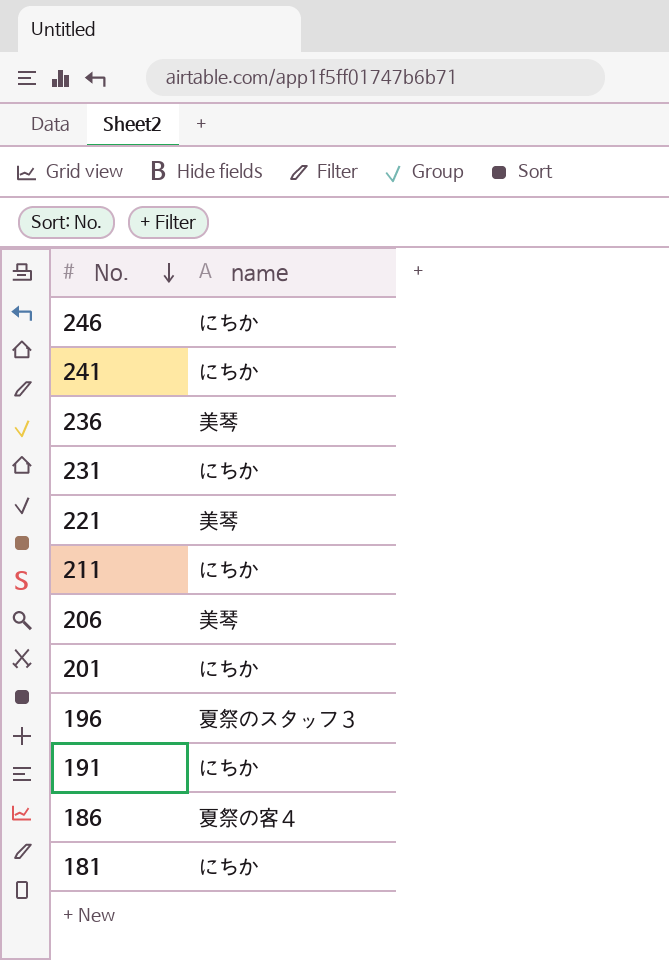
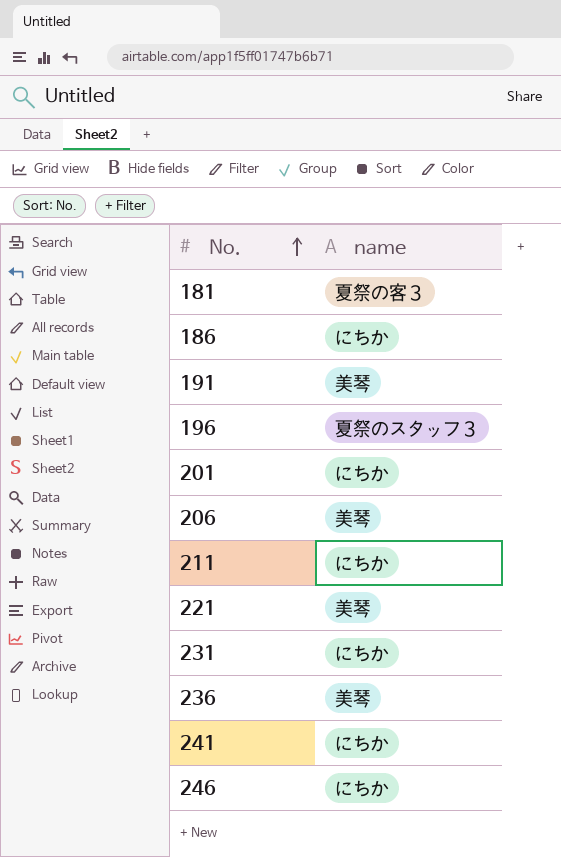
row order: No. descending -> No. ascending
181 | name: にちか -> 夏祭の客３
186 | name: 夏祭の客４ -> にちか
191 | name: にちか -> 美琴

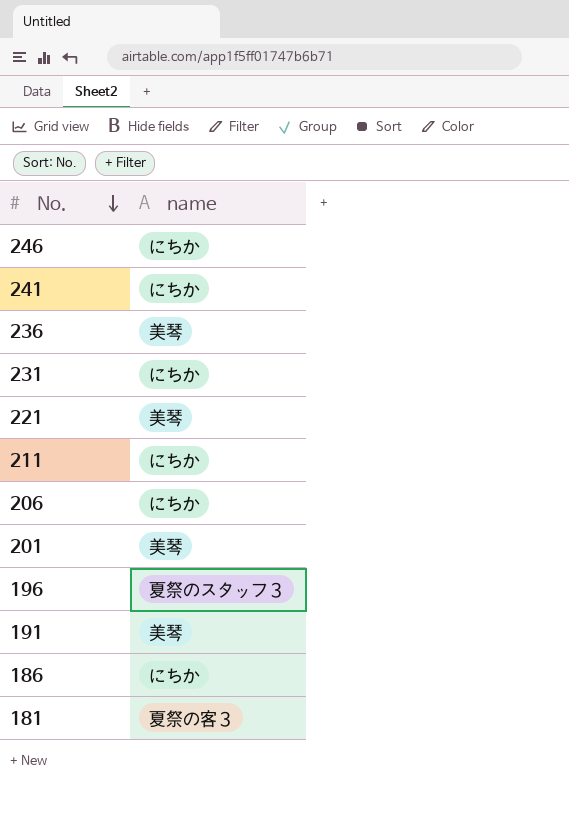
row order: No. ascending -> No. descending
206 | name: 美琴 -> にちか
201 | name: にちか -> 美琴

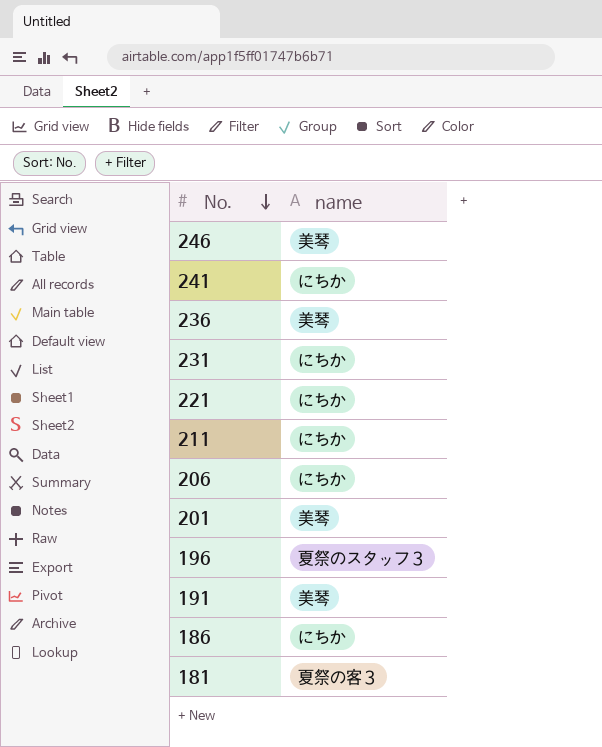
246 | name: にちか -> 美琴
221 | name: 美琴 -> にちか

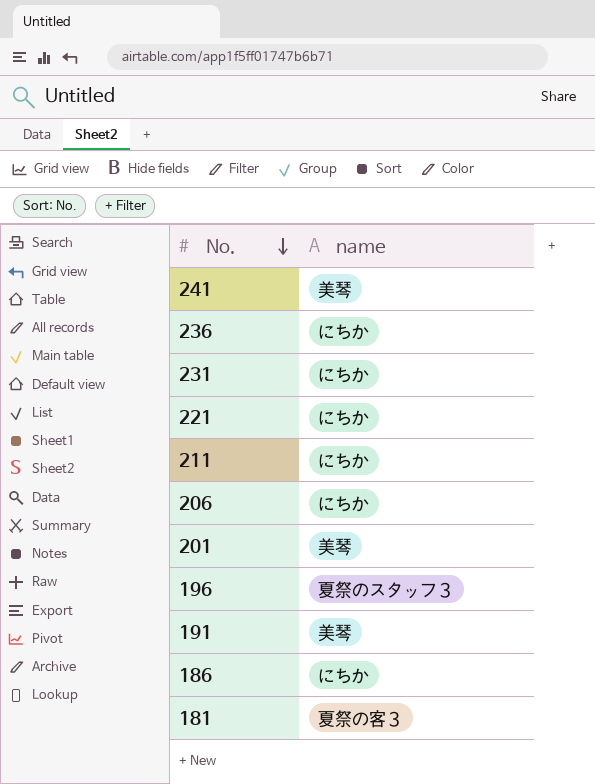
row 246: 美琴 -> none
241 | name: にちか -> 美琴
236 | name: 美琴 -> にちか

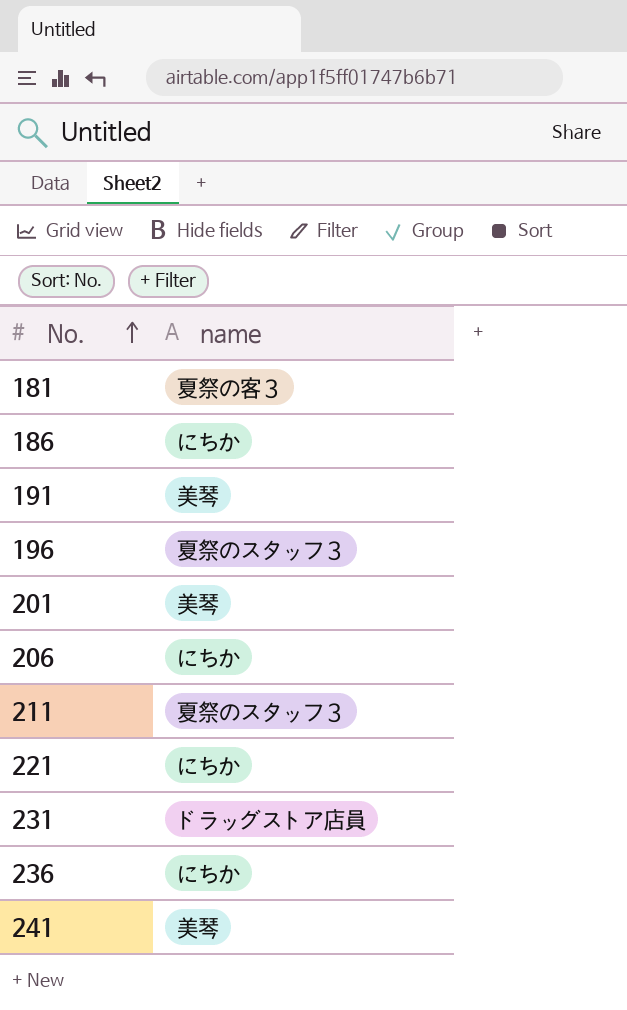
row order: No. descending -> No. ascending
211 | name: にちか -> 夏祭のスタッフ３
231 | name: にちか -> ドラッグストア店員

